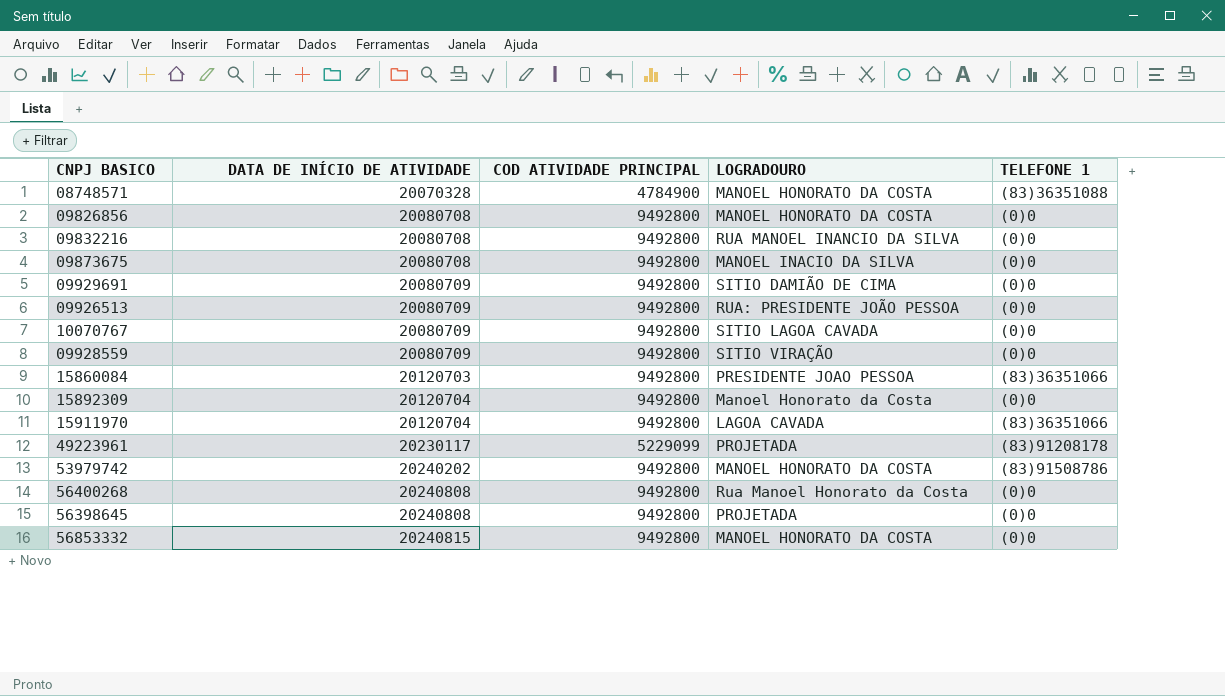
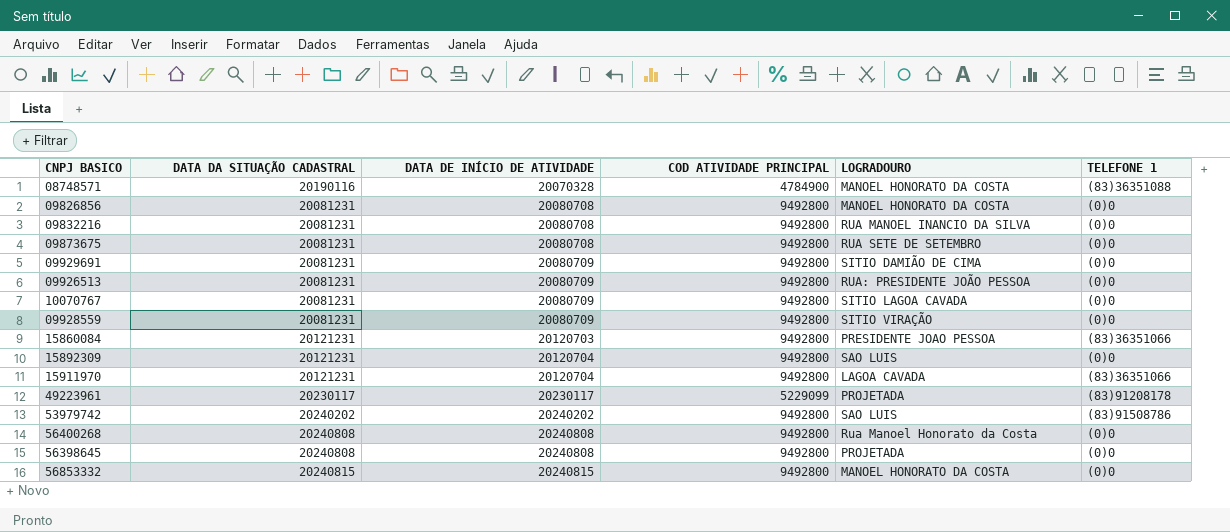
column DATA DA SITUAÇÃO CADASTRAL | position: none -> 2
09873675 | LOGRADOURO: MANOEL INACIO DA SILVA -> RUA SETE DE SETEMBRO
15892309 | LOGRADOURO: Manoel Honorato da Costa -> SAO LUIS
53979742 | LOGRADOURO: MANOEL HONORATO DA COSTA -> SAO LUIS

